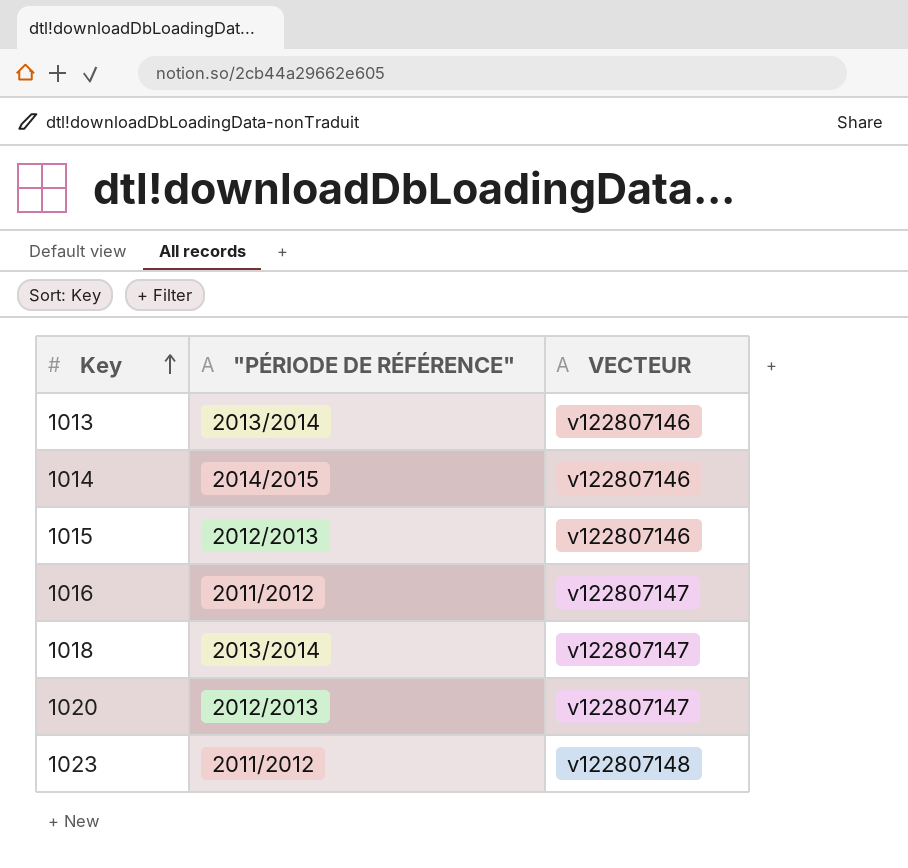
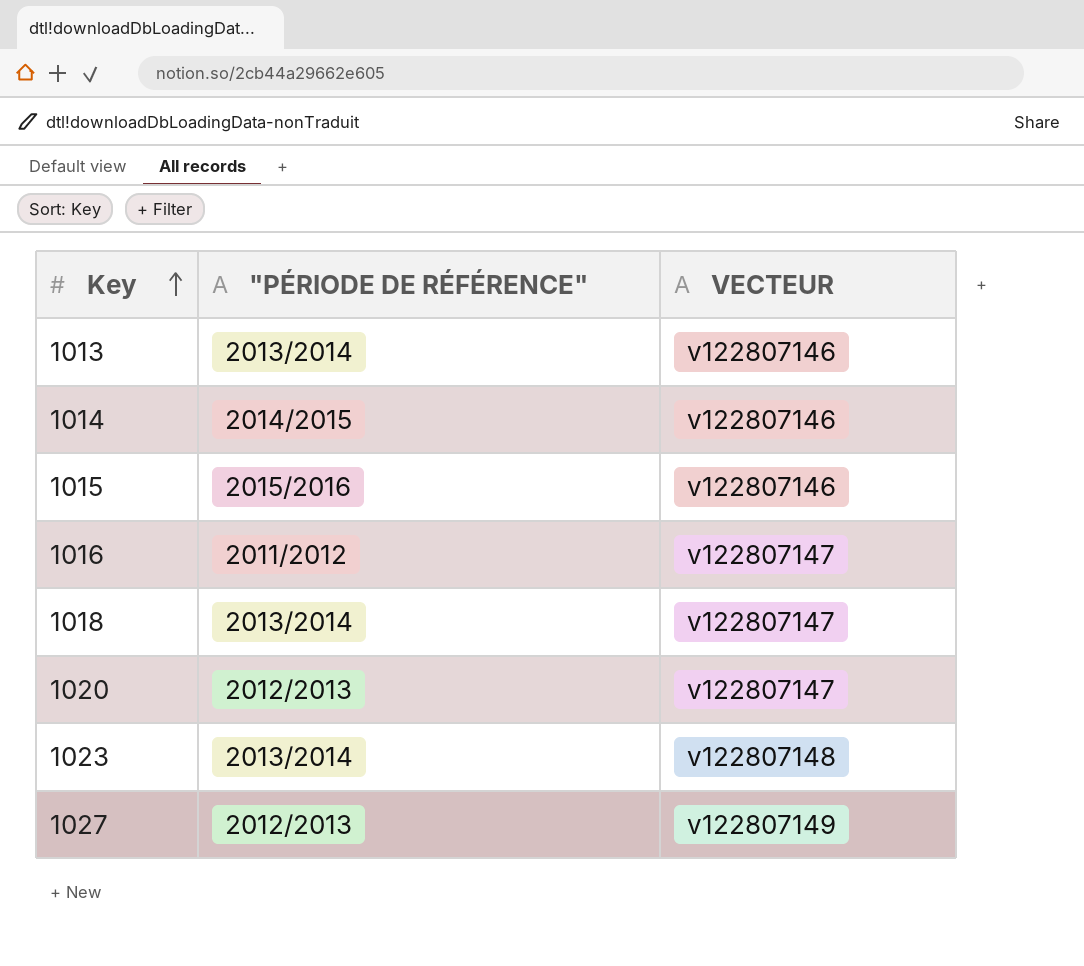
1015 | "PÉRIODE DE RÉFÉRENCE": 2012/2013 -> 2015/2016
1023 | "PÉRIODE DE RÉFÉRENCE": 2011/2012 -> 2013/2014
row 1027: none -> 2012/2013 | v122807149

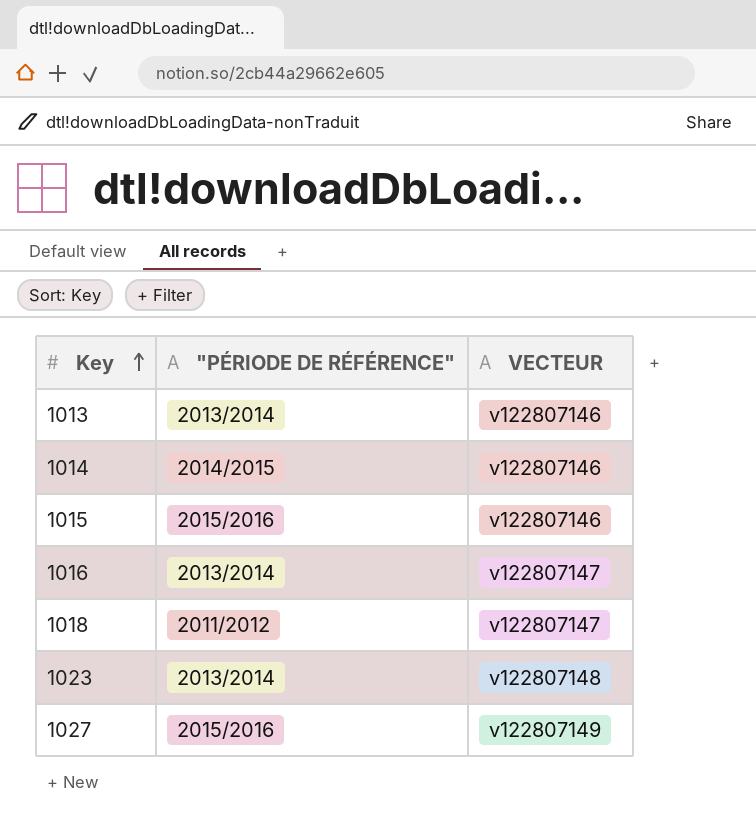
row 1020: 2012/2013 | v122807147 -> none
1016 | "PÉRIODE DE RÉFÉRENCE": 2011/2012 -> 2013/2014
1018 | "PÉRIODE DE RÉFÉRENCE": 2013/2014 -> 2011/2012
1027 | "PÉRIODE DE RÉFÉRENCE": 2012/2013 -> 2015/2016

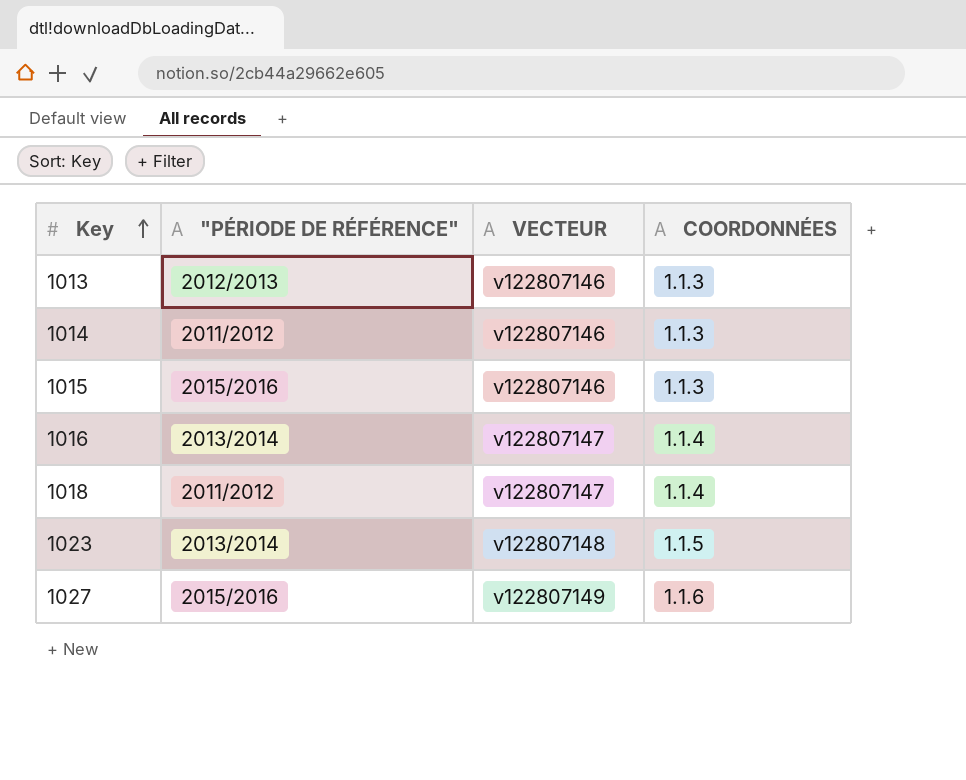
column COORDONNÉES | position: none -> 4
1013 | "PÉRIODE DE RÉFÉRENCE": 2013/2014 -> 2012/2013
1014 | "PÉRIODE DE RÉFÉRENCE": 2014/2015 -> 2011/2012

